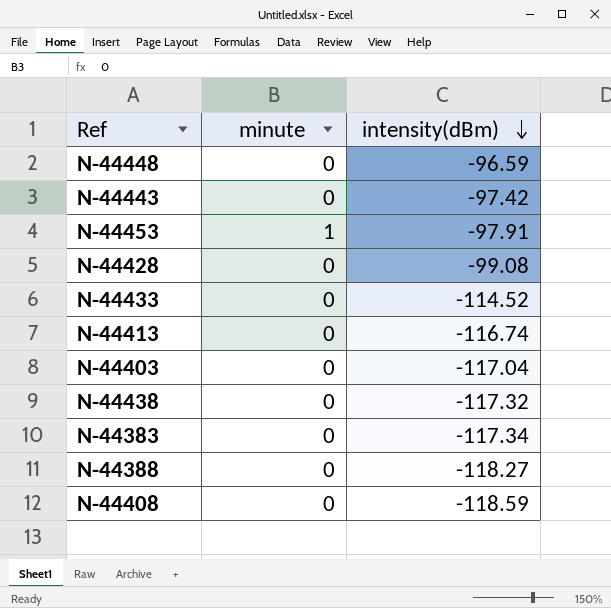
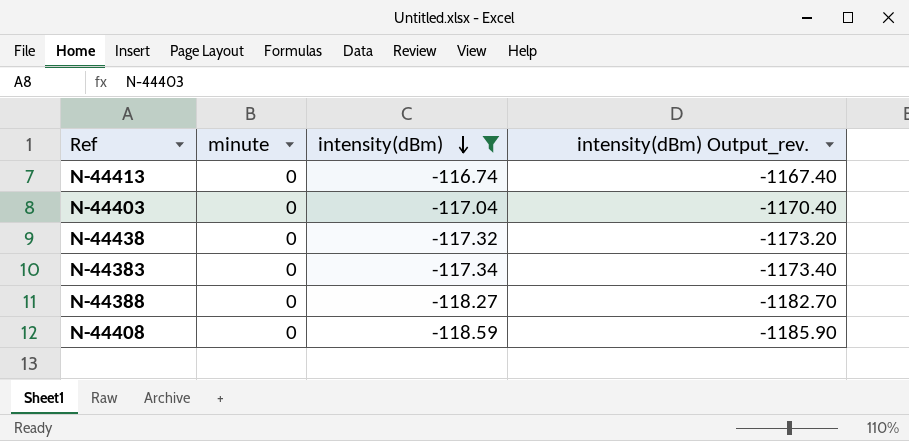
filter: none -> intensity(dBm) <= -116.74
column intensity(dBm) Output_rev. | formula: none -> [intensity(dBm)] * 10

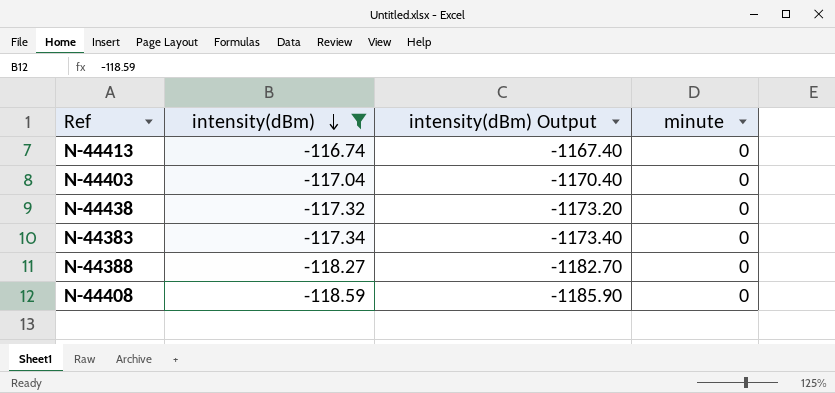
column name: intensity(dBm) Output_rev. -> intensity(dBm) Output
column minute | position: 2 -> 4

